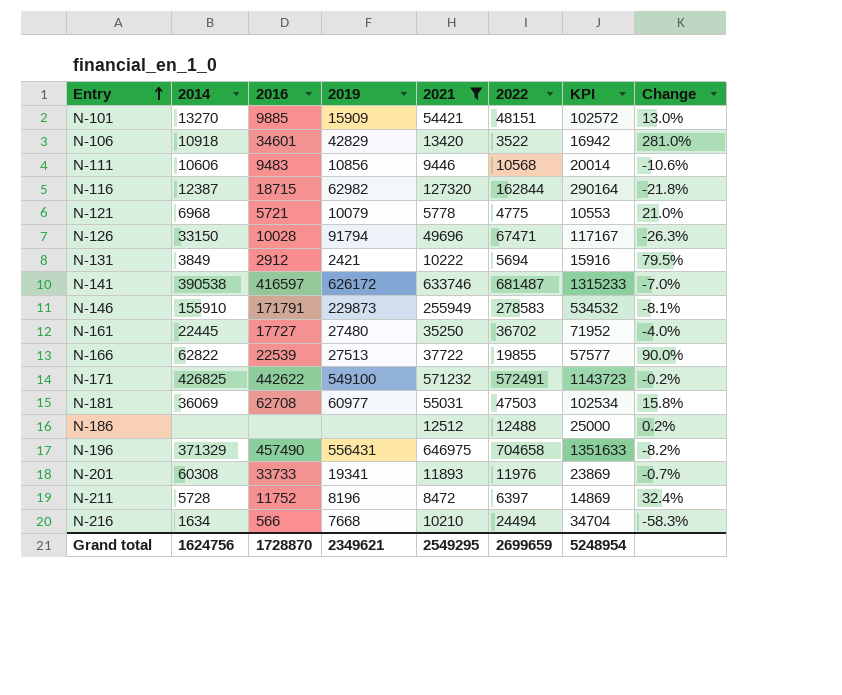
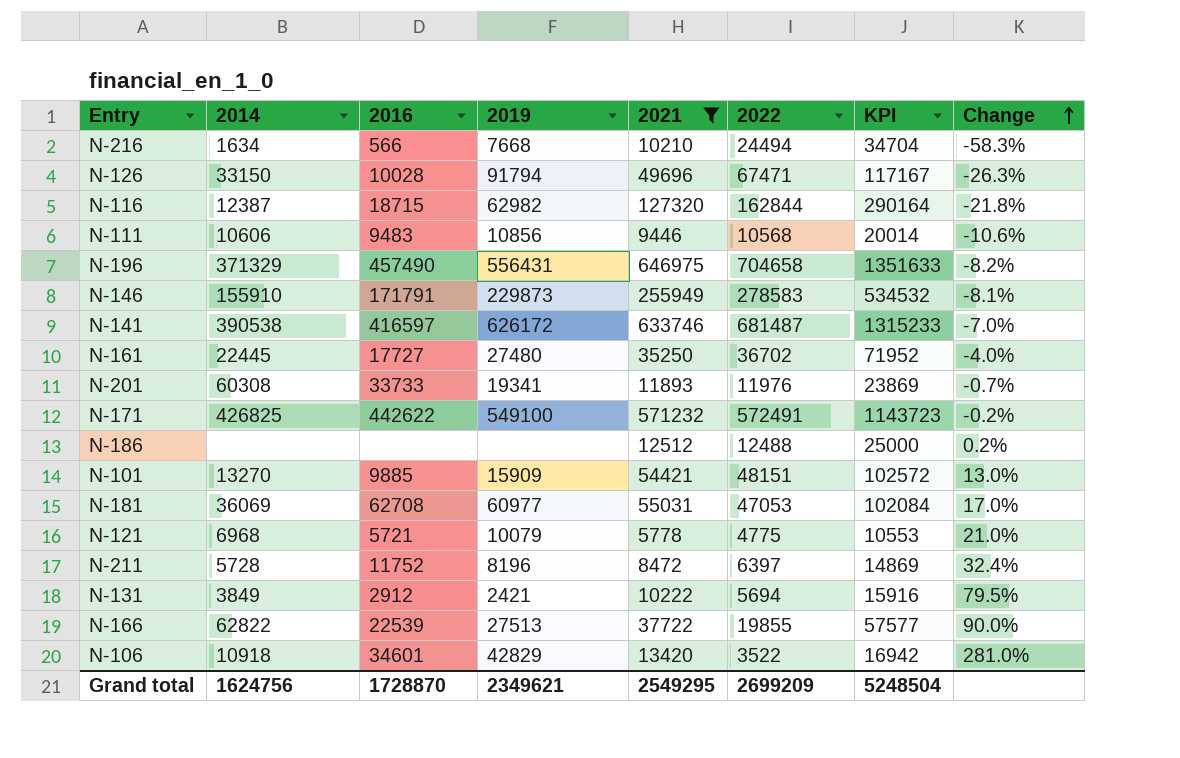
row order: Entry ascending -> Change ascending
N-181 | 2022: 47503 -> 47053
N-181 | KPI: 102534 -> 102084
N-181 | Change: 15.8% -> 17.0%
Grand total | 2022: 2699659 -> 2699209
Grand total | KPI: 5248954 -> 5248504

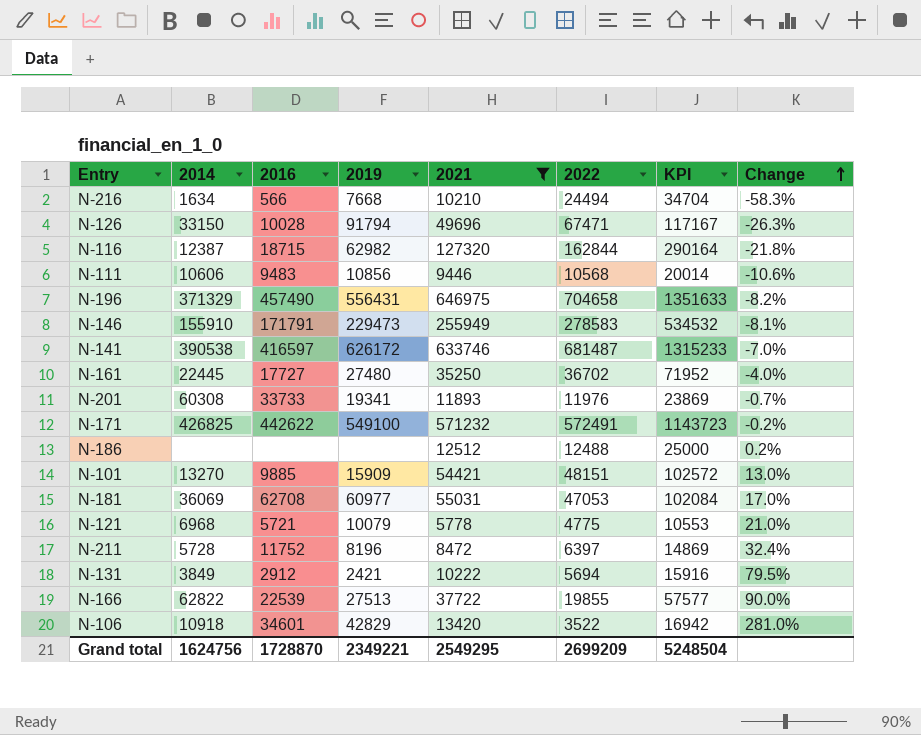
N-146 | 2019: 229873 -> 229473
Grand total | 2019: 2349621 -> 2349221

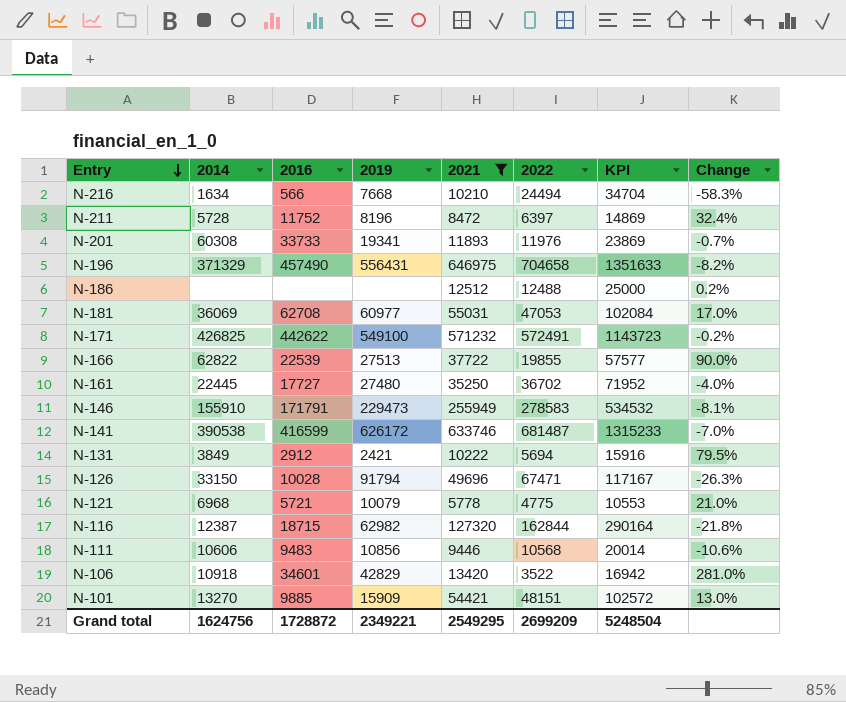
row order: Change ascending -> Entry descending
N-141 | 2016: 416597 -> 416599
Grand total | 2016: 1728870 -> 1728872

